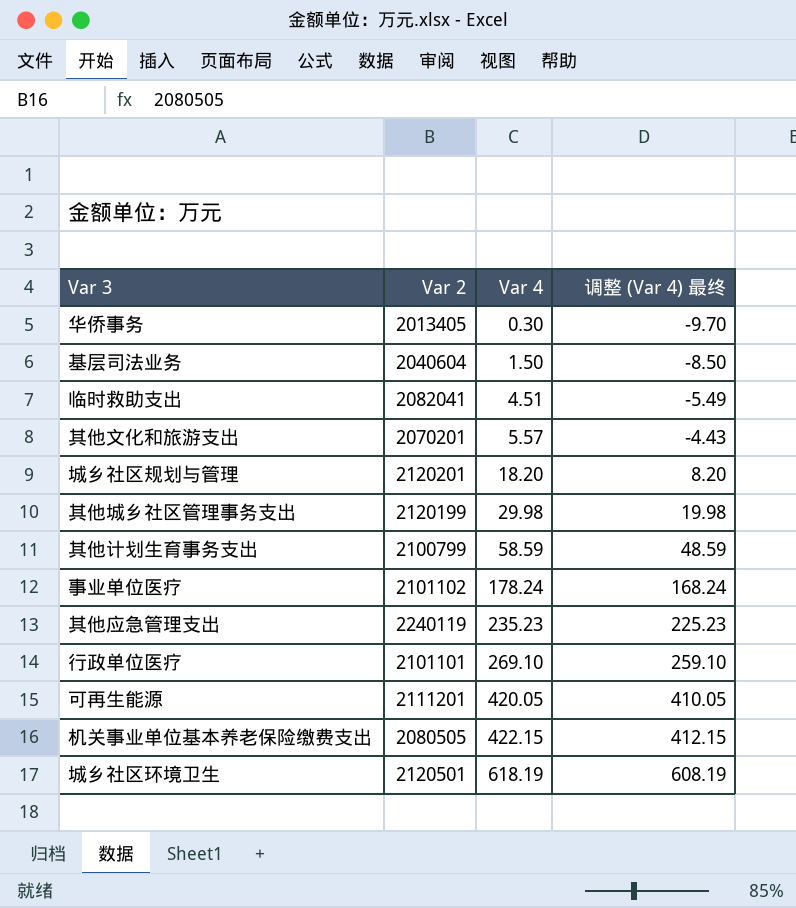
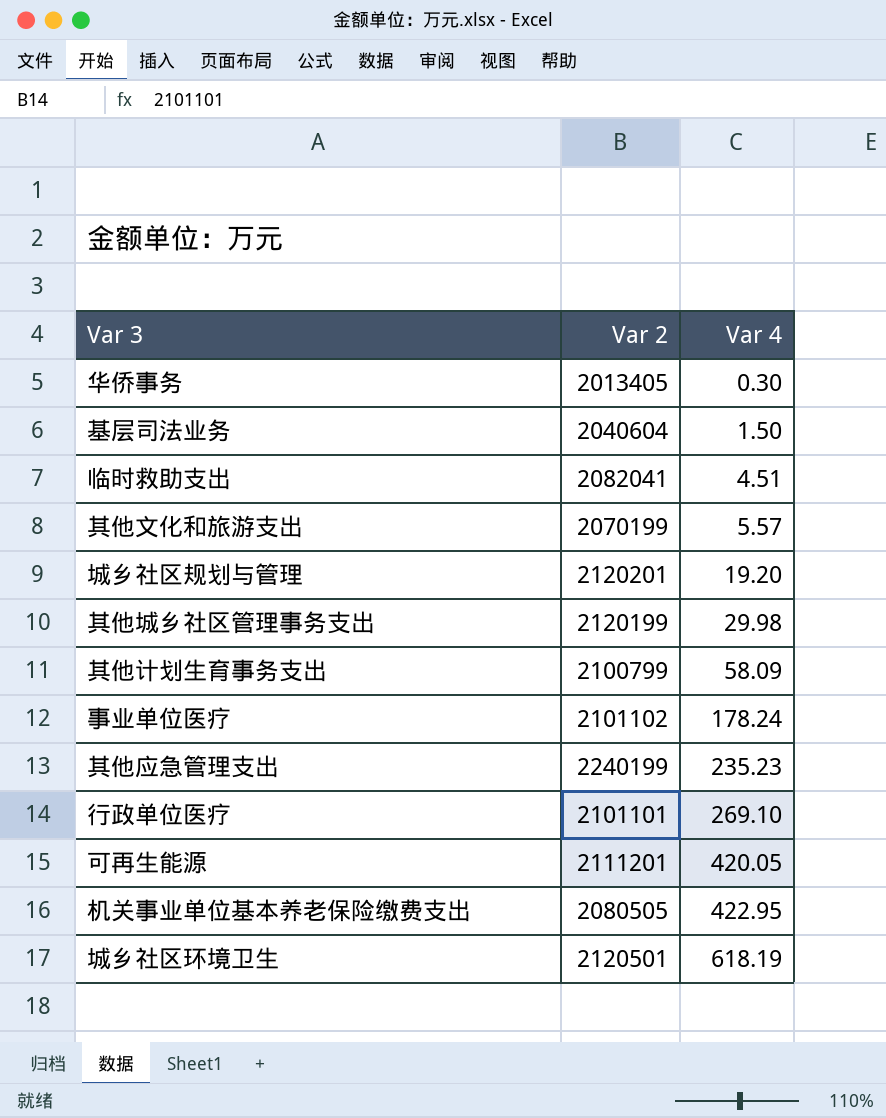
column 调整 (Var 4) 最终 | formula: [Var 4] - 10 -> none
其他文化和旅游支出 | Var 2: 2070201 -> 2070199
城乡社区规划与管理 | Var 4: 18.20 -> 19.20
其他计划生育事务支出 | Var 4: 58.59 -> 58.09
其他应急管理支出 | Var 2: 2240119 -> 2240199
机关事业单位基本养老保险缴费支出 | Var 4: 422.15 -> 422.95

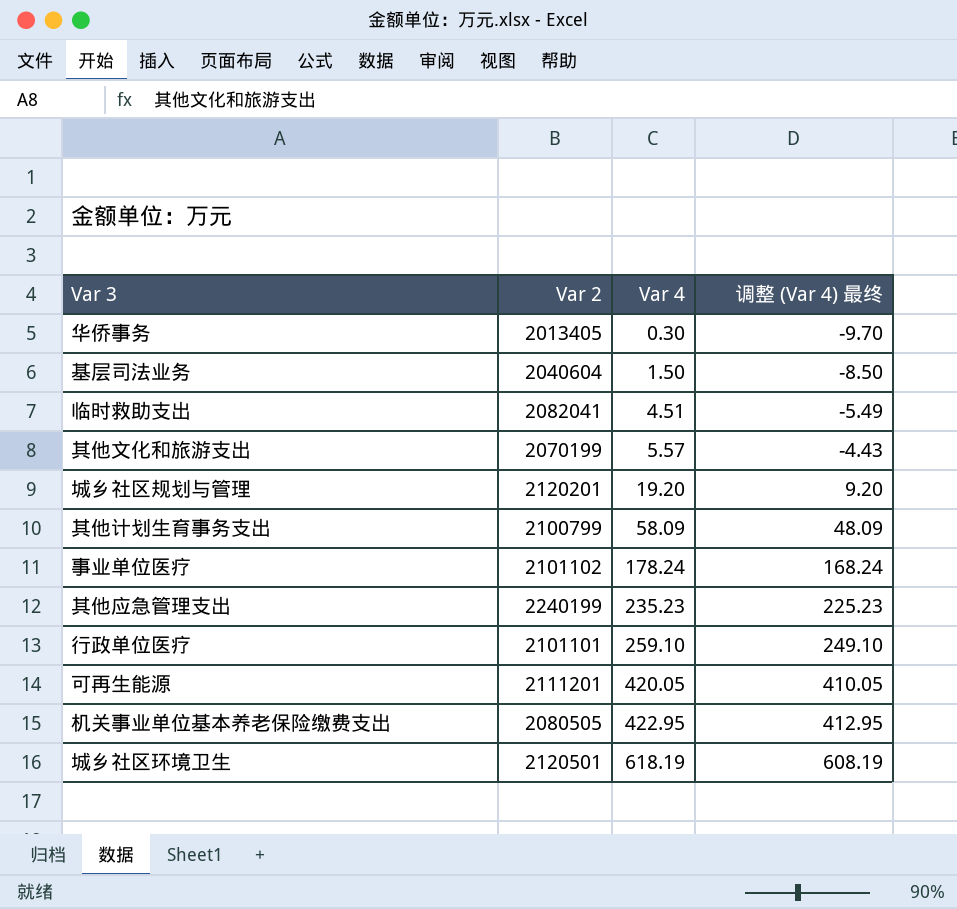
column 调整 (Var 4) 最终 | formula: none -> [Var 4] - 10
row 其他城乡社区管理事务支出: 2120199 | 29.98 -> none
行政单位医疗 | Var 4: 269.10 -> 259.10

